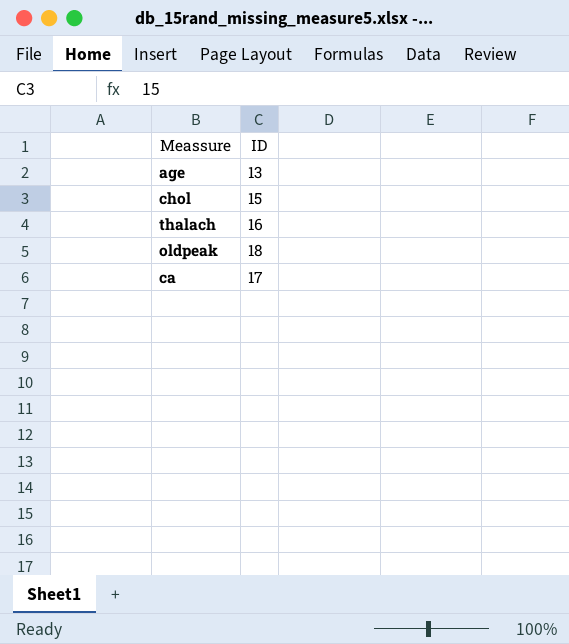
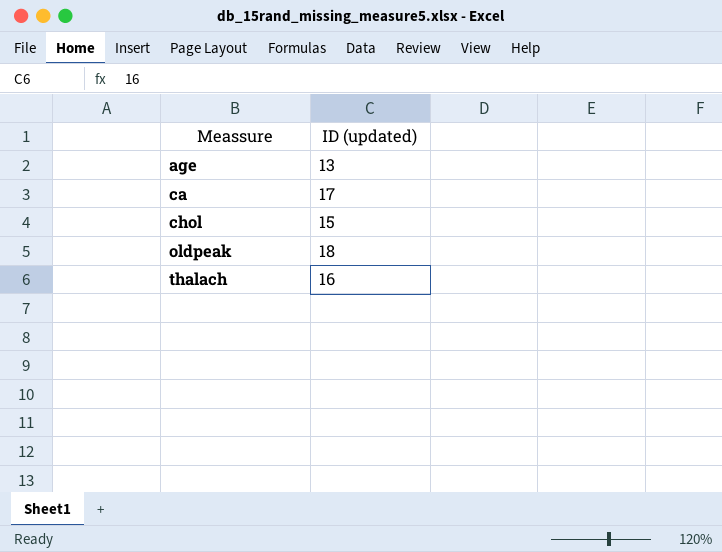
row order: none -> Meassure ascending
column name: ID -> ID (updated)

